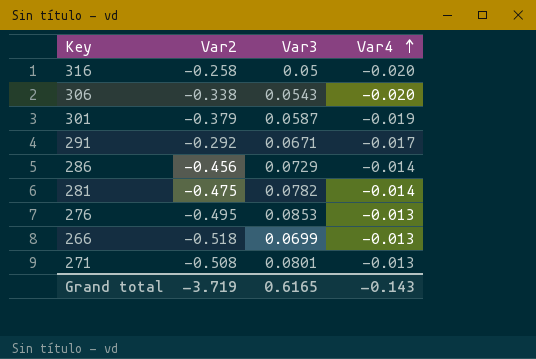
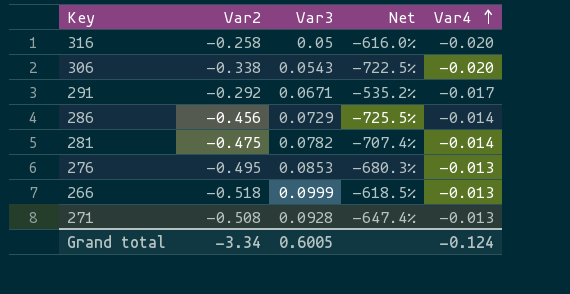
column Net | formula: none -> ([Var2] - [Var3]) / [Var3]
row 301: -0.379 | 0.0587 | -0.019 -> none
266 | Var3: 0.0699 -> 0.0999
271 | Var3: 0.0801 -> 0.0928
Grand total | Var2: -3.719 -> -3.34
Grand total | Var3: 0.6165 -> 0.6005
Grand total | Var4: -0.143 -> -0.124

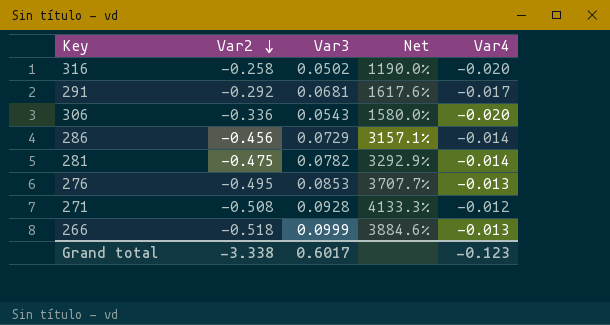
row order: Var4 ascending -> Var2 descending
column Net | formula: ([Var2] - [Var3]) / [Var3] -> ([Var2] - [Var4]) / [Var4]
316 | Var3: 0.05 -> 0.0502
291 | Var3: 0.0671 -> 0.0681
306 | Var2: -0.338 -> -0.336
271 | Var4: -0.013 -> -0.012
Grand total | Var2: -3.34 -> -3.338
Grand total | Var3: 0.6005 -> 0.6017
Grand total | Var4: -0.124 -> -0.123

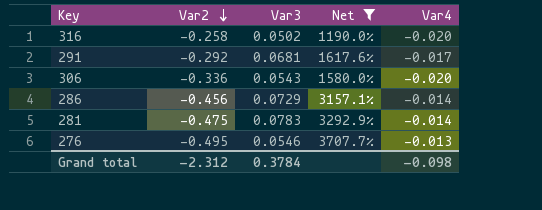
filter: none -> Net <= 3707.7%
281 | Var3: 0.0782 -> 0.0783
276 | Var3: 0.0853 -> 0.0546
Grand total | Var2: -3.338 -> -2.312
Grand total | Var3: 0.6017 -> 0.3784
Grand total | Var4: -0.123 -> -0.098

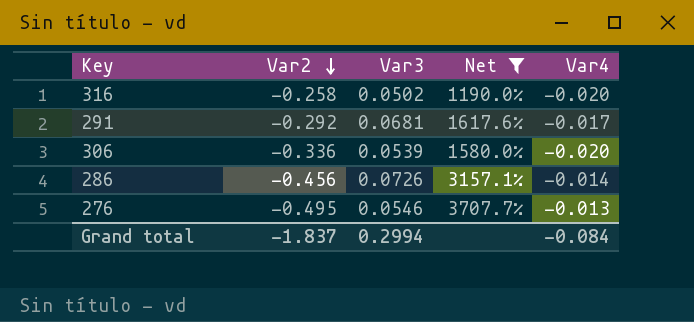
row 281: -0.475 | 0.0783 | 3292.9% | -0.014 -> none
306 | Var3: 0.0543 -> 0.0539
286 | Var3: 0.0729 -> 0.0726
Grand total | Var2: -2.312 -> -1.837
Grand total | Var3: 0.3784 -> 0.2994
Grand total | Var4: -0.098 -> -0.084

